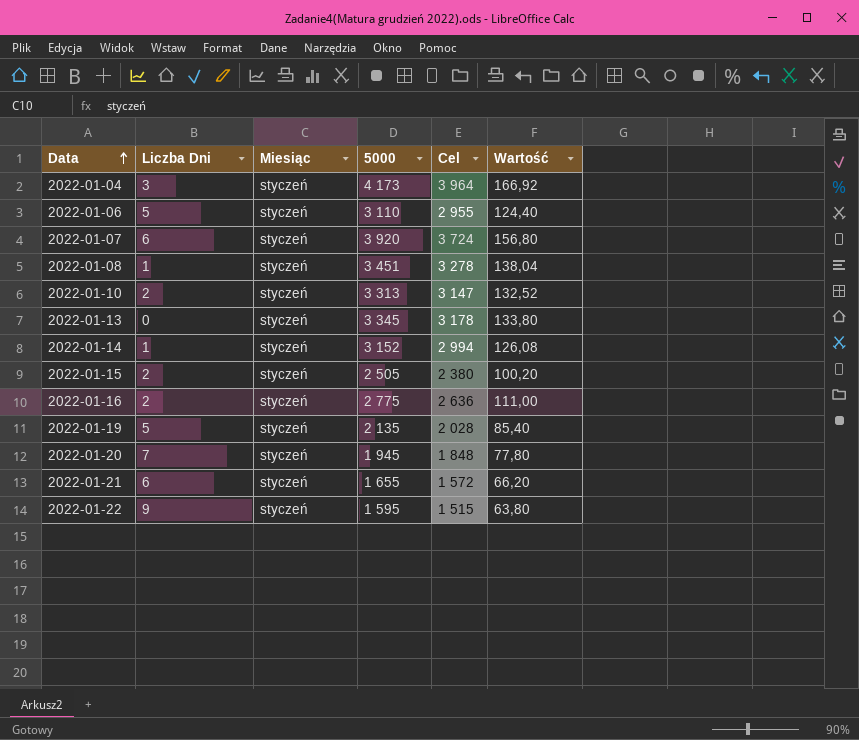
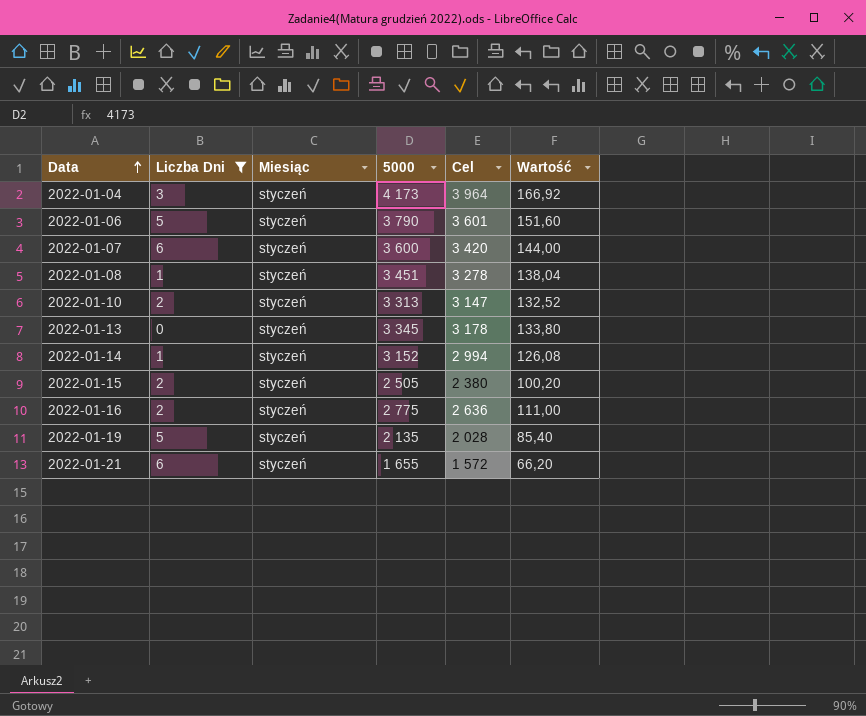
filter: none -> Liczba Dni <= 6
2022-01-06 | 5000: 3 110 -> 3 790
2022-01-06 | Cel: 2 955 -> 3 601
2022-01-06 | Wartość: 124,40 -> 151,60
2022-01-07 | 5000: 3 920 -> 3 600
2022-01-07 | Cel: 3 724 -> 3 420
2022-01-07 | Wartość: 156,80 -> 144,00

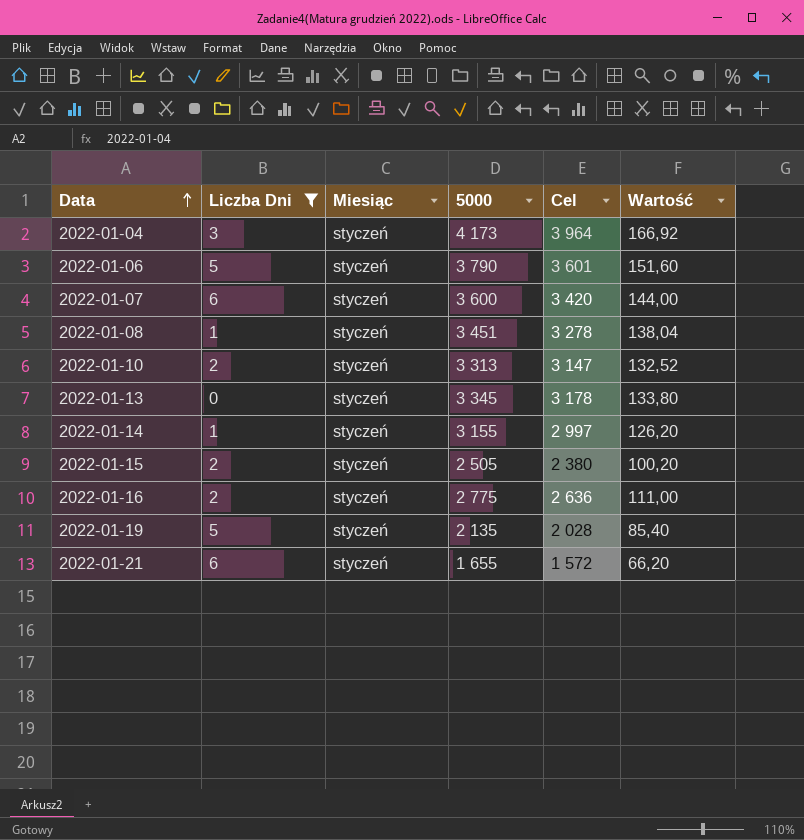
2022-01-14 | 5000: 3 152 -> 3 155
2022-01-14 | Cel: 2 994 -> 2 997
2022-01-14 | Wartość: 126,08 -> 126,20

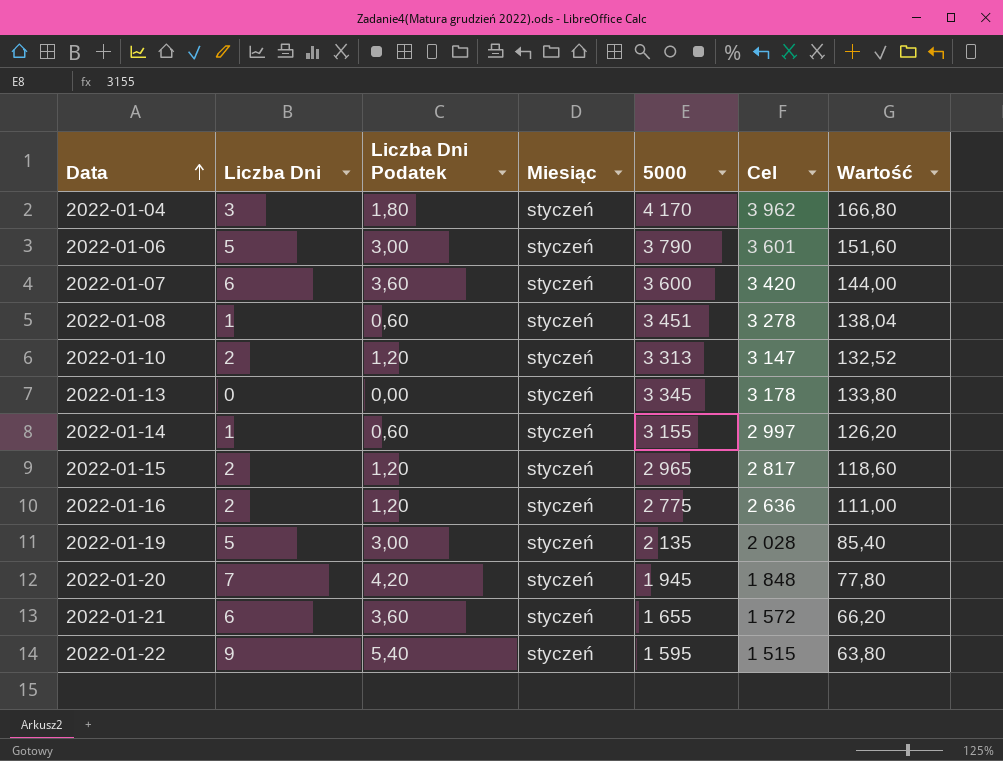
filter: Liczba Dni <= 6 -> none
column Liczba Dni Podatek | formula: none -> [Liczba Dni] * 0,6
2022-01-04 | 5000: 4 173 -> 4 170
2022-01-04 | Cel: 3 964 -> 3 962
2022-01-04 | Wartość: 166,92 -> 166,80
2022-01-15 | 5000: 2 505 -> 2 965
2022-01-15 | Cel: 2 380 -> 2 817
2022-01-15 | Wartość: 100,20 -> 118,60

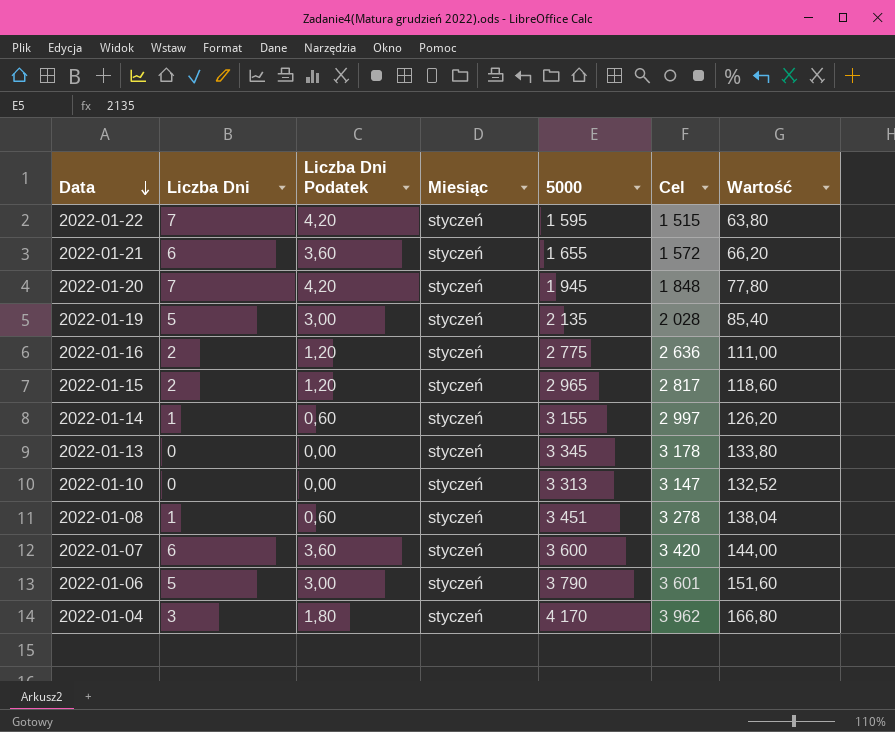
row order: Data ascending -> Data descending
2022-01-22 | Liczba Dni: 9 -> 7
2022-01-22 | Liczba Dni Podatek: 5,40 -> 4,20
2022-01-10 | Liczba Dni: 2 -> 0
2022-01-10 | Liczba Dni Podatek: 1,20 -> 0,00

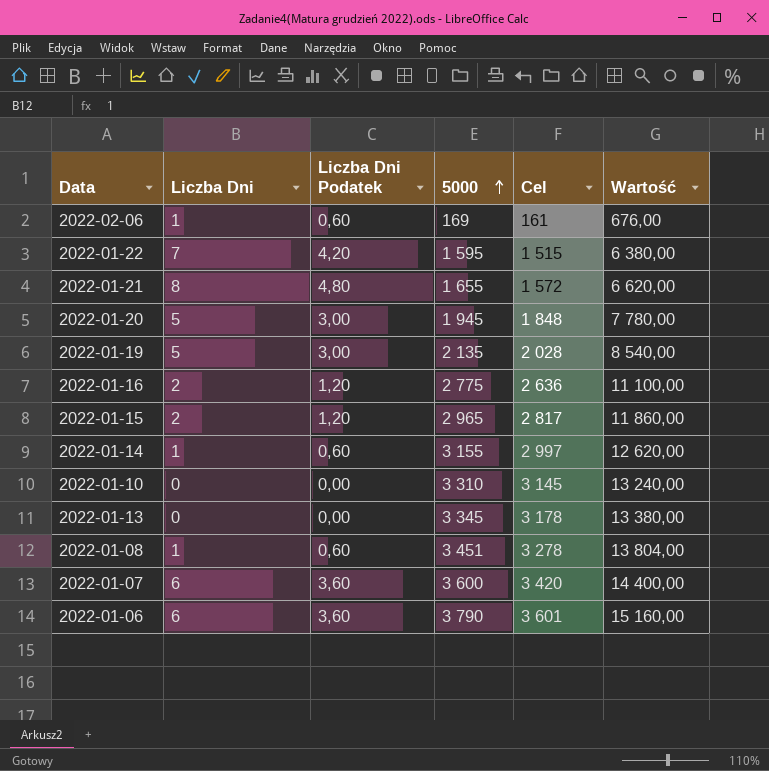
row order: Data descending -> 5000 ascending
column Miesiąc | position: 4 -> none
column Wartość | formula: [5000] * 0,04 -> [5000] * 4
row 2022-01-04: 3 | 1,80 | styczeń | 4 170 | 3 962 | 166,80 -> none
row 2022-02-06: none -> 1 | 0,60 | 169 | 161 | 676,00
2022-01-21 | Liczba Dni: 6 -> 8
2022-01-21 | Liczba Dni Podatek: 3,60 -> 4,80
2022-01-20 | Liczba Dni: 7 -> 5
2022-01-20 | Liczba Dni Podatek: 4,20 -> 3,00
2022-01-10 | 5000: 3 313 -> 3 310
2022-01-10 | Cel: 3 147 -> 3 145
2022-01-06 | Liczba Dni: 5 -> 6
2022-01-06 | Liczba Dni Podatek: 3,00 -> 3,60

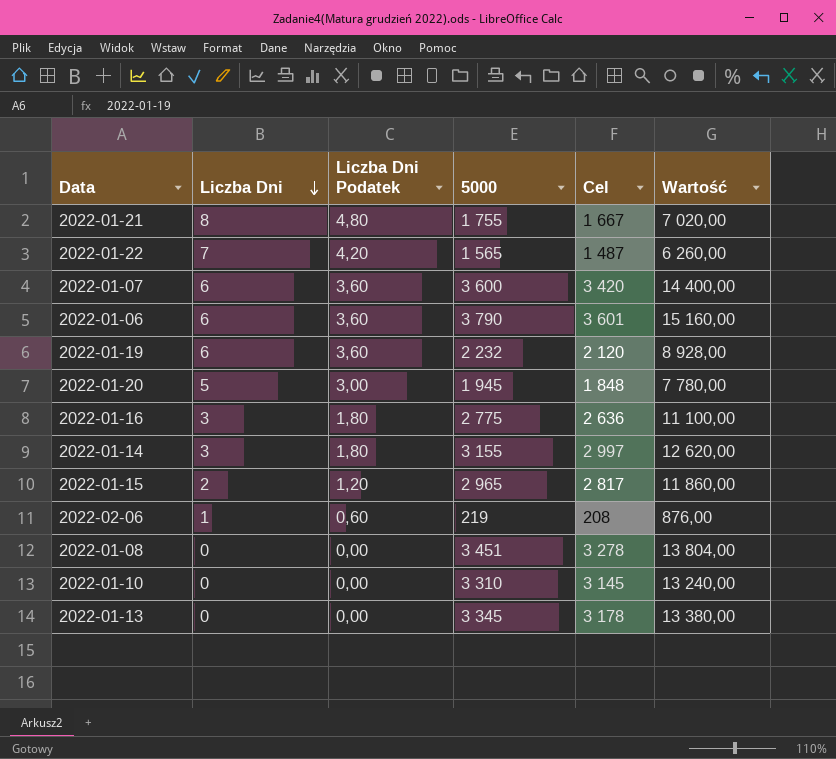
row order: 5000 ascending -> Liczba Dni descending
2022-01-21 | 5000: 1 655 -> 1 755
2022-01-21 | Cel: 1 572 -> 1 667
2022-01-21 | Wartość: 6 620,00 -> 7 020,00
2022-01-22 | 5000: 1 595 -> 1 565
2022-01-22 | Cel: 1 515 -> 1 487
2022-01-22 | Wartość: 6 380,00 -> 6 260,00
2022-01-19 | Liczba Dni: 5 -> 6
2022-01-19 | Liczba Dni Podatek: 3,00 -> 3,60
2022-01-19 | 5000: 2 135 -> 2 232
2022-01-19 | Cel: 2 028 -> 2 120
2022-01-19 | Wartość: 8 540,00 -> 8 928,00
2022-01-16 | Liczba Dni: 2 -> 3
2022-01-16 | Liczba Dni Podatek: 1,20 -> 1,80
2022-01-14 | Liczba Dni: 1 -> 3
2022-01-14 | Liczba Dni Podatek: 0,60 -> 1,80
2022-02-06 | 5000: 169 -> 219
2022-02-06 | Cel: 161 -> 208
2022-02-06 | Wartość: 676,00 -> 876,00
2022-01-08 | Liczba Dni: 1 -> 0
2022-01-08 | Liczba Dni Podatek: 0,60 -> 0,00

